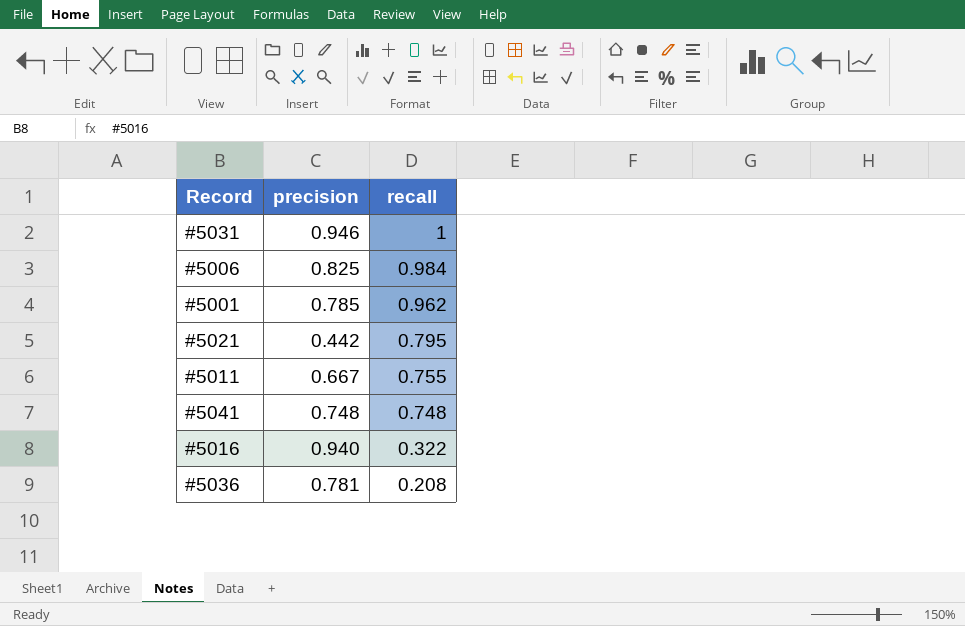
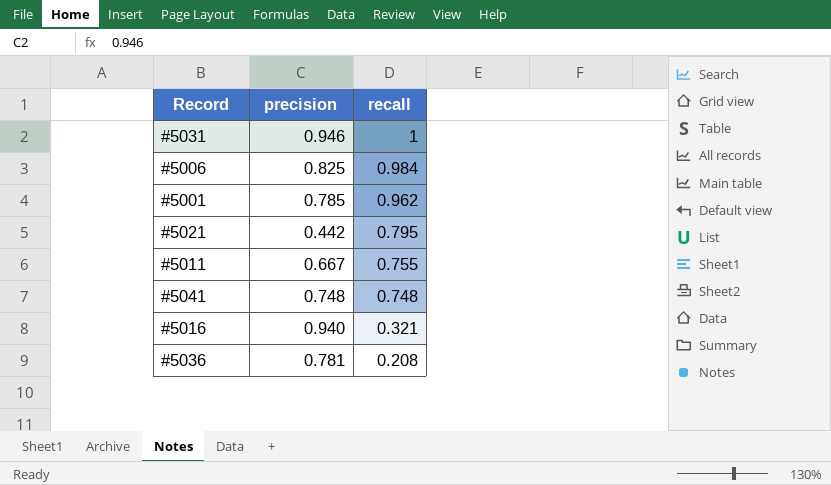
#5016 | recall: 0.322 -> 0.321

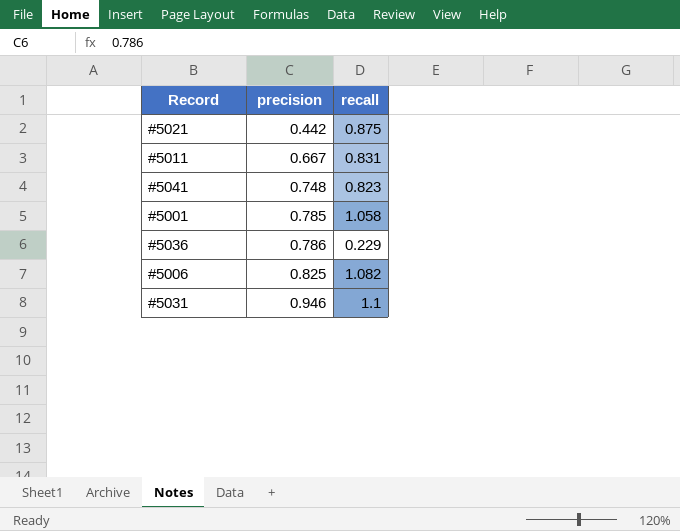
row order: recall descending -> precision ascending
row #5016: 0.940 | 0.321 -> none
#5021 | recall: 0.795 -> 0.875
#5011 | recall: 0.755 -> 0.831
#5041 | recall: 0.748 -> 0.823
#5001 | recall: 0.962 -> 1.058
#5036 | precision: 0.781 -> 0.786
#5036 | recall: 0.208 -> 0.229
#5006 | recall: 0.984 -> 1.082
#5031 | recall: 1 -> 1.1

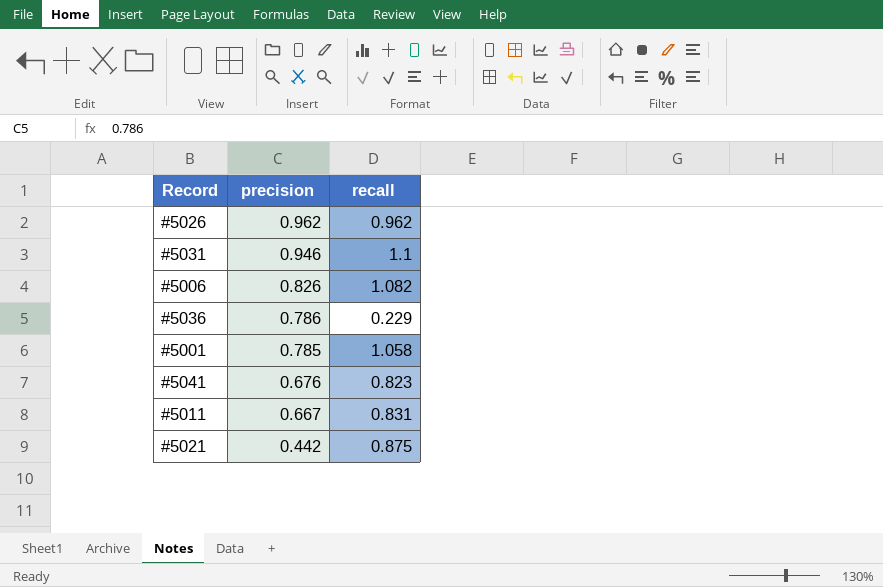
row order: precision ascending -> precision descending
row #5026: none -> 0.962 | 0.962
#5006 | precision: 0.825 -> 0.826
#5041 | precision: 0.748 -> 0.676

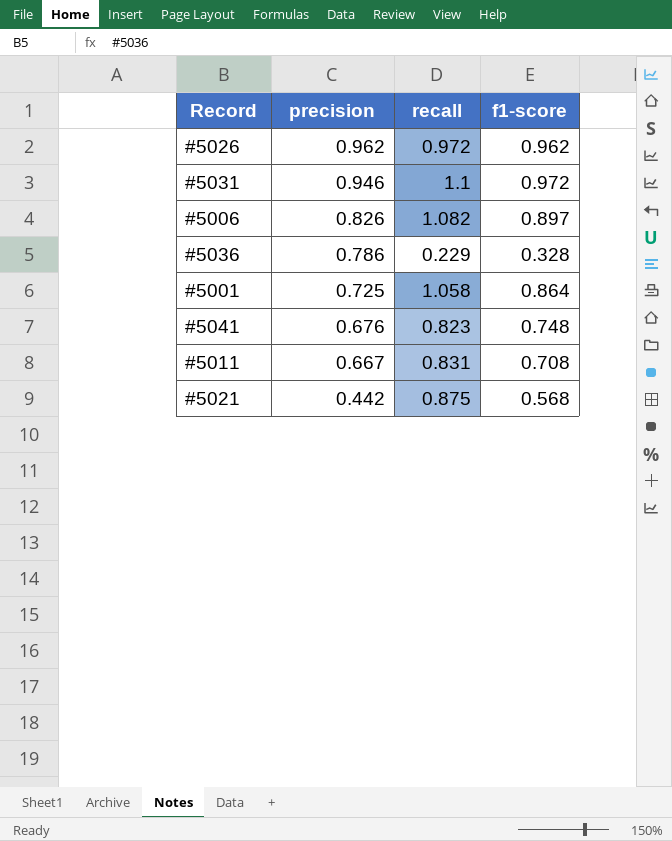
column f1-score | position: none -> 4
#5026 | recall: 0.962 -> 0.972
#5001 | precision: 0.785 -> 0.725

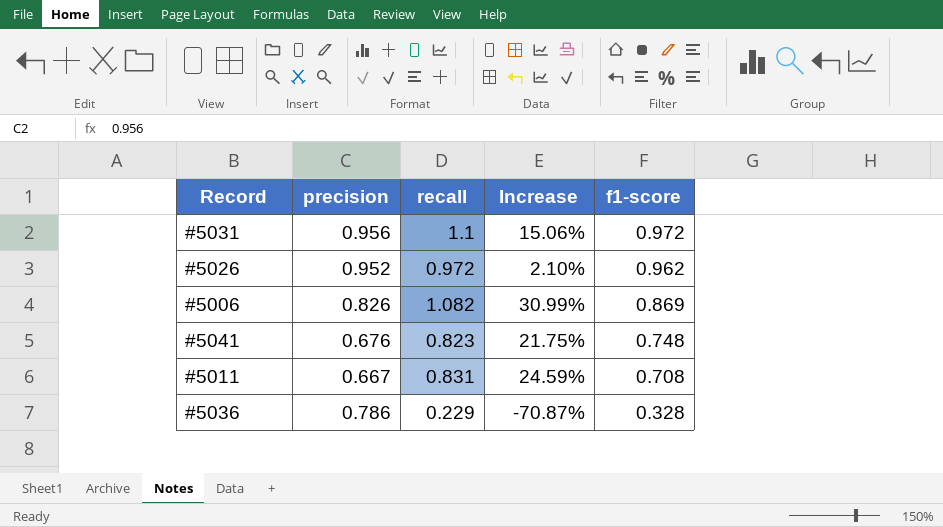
row order: precision descending -> f1-score descending
column Increase | formula: none -> ([recall] - [precision]) / [precision]
row #5001: 0.725 | 1.058 | 0.864 -> none
row #5021: 0.442 | 0.875 | 0.568 -> none
#5031 | precision: 0.946 -> 0.956
#5026 | precision: 0.962 -> 0.952
#5006 | f1-score: 0.897 -> 0.869

